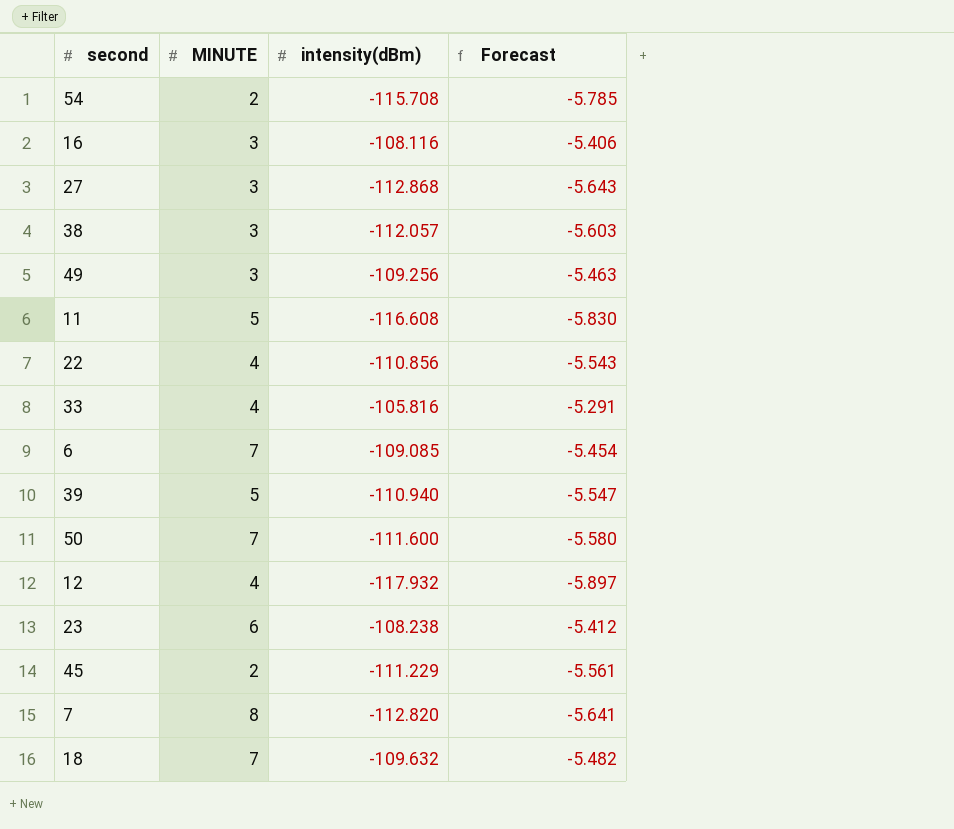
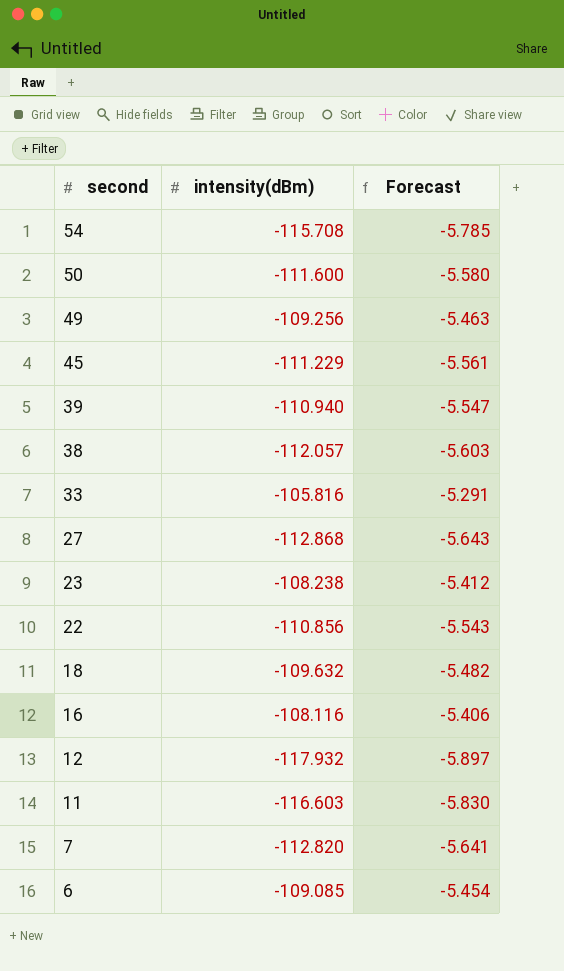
row order: none -> second descending
column MINUTE | position: 2 -> none
11 | intensity(dBm): -116.608 -> -116.603

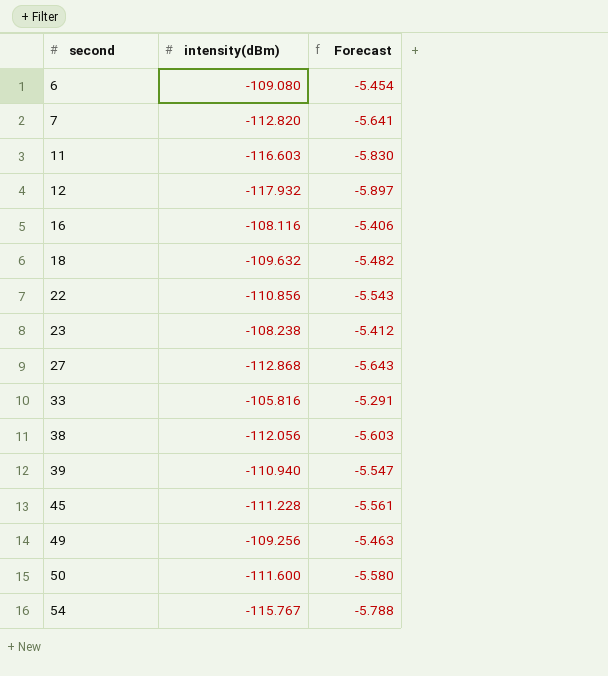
row order: second descending -> second ascending
6 | intensity(dBm): -109.085 -> -109.080
38 | intensity(dBm): -112.057 -> -112.056
45 | intensity(dBm): -111.229 -> -111.228
54 | intensity(dBm): -115.708 -> -115.767
54 | Forecast: -5.785 -> -5.788

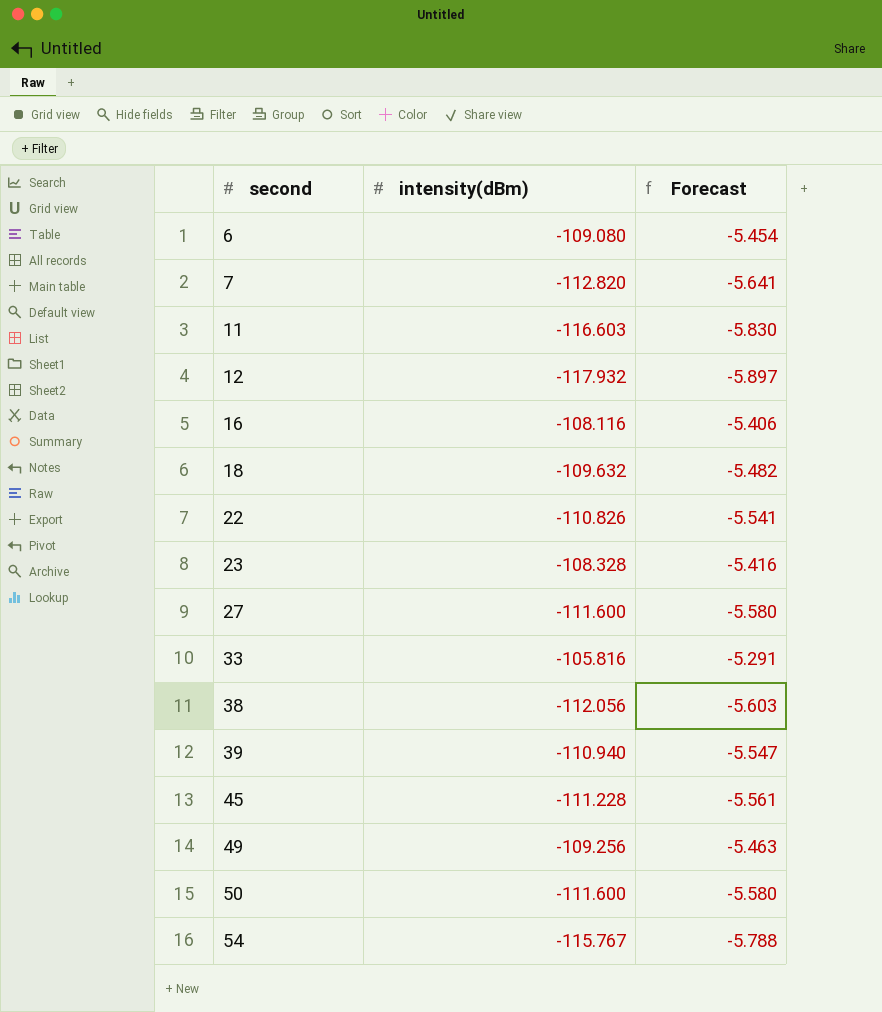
22 | intensity(dBm): -110.856 -> -110.826
22 | Forecast: -5.543 -> -5.541
23 | intensity(dBm): -108.238 -> -108.328
23 | Forecast: -5.412 -> -5.416
27 | intensity(dBm): -112.868 -> -111.600
27 | Forecast: -5.643 -> -5.580

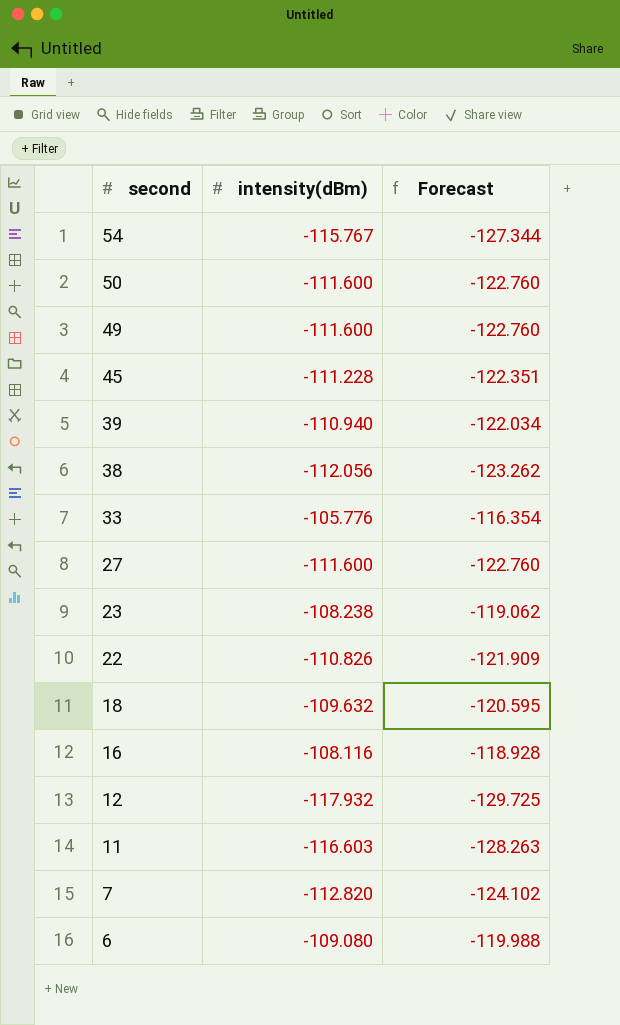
row order: second ascending -> second descending
column Forecast | formula: [intensity(dBm)] * 0.05 -> [intensity(dBm)] * 1.1
49 | intensity(dBm): -109.256 -> -111.600
33 | intensity(dBm): -105.816 -> -105.776
23 | intensity(dBm): -108.328 -> -108.238

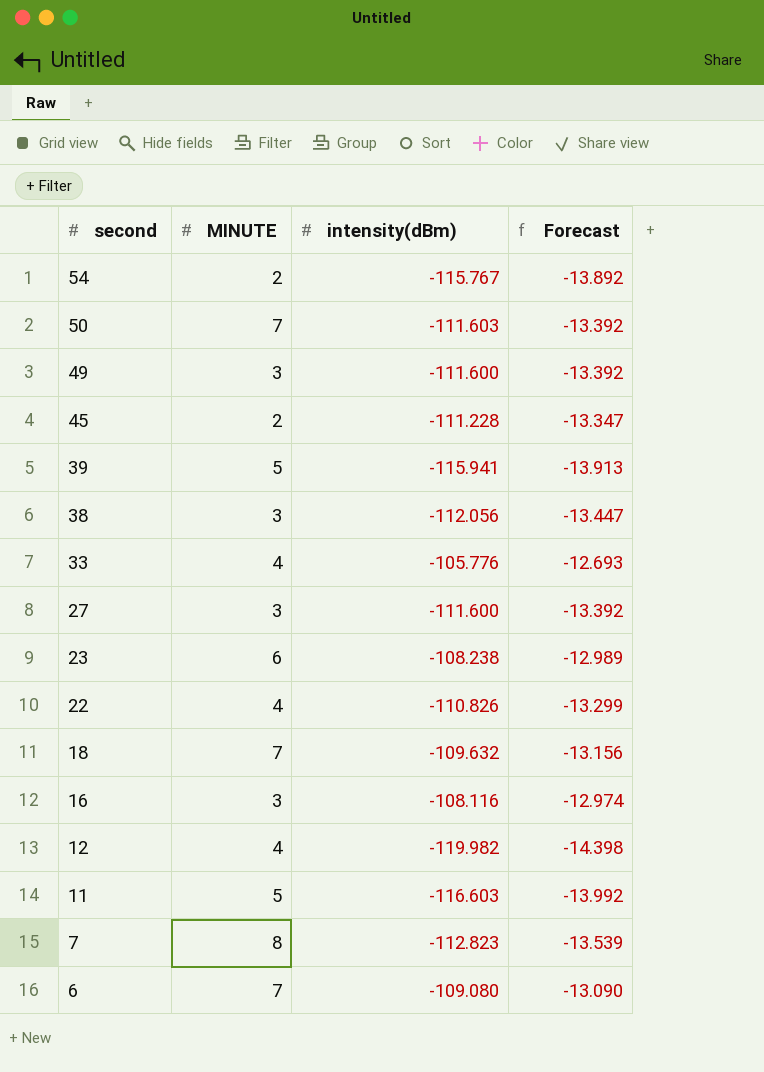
column MINUTE | position: none -> 2
column Forecast | formula: [intensity(dBm)] * 1.1 -> [intensity(dBm)] * 0.12
50 | intensity(dBm): -111.600 -> -111.603
39 | intensity(dBm): -110.940 -> -115.941
12 | intensity(dBm): -117.932 -> -119.982
7 | intensity(dBm): -112.820 -> -112.823

